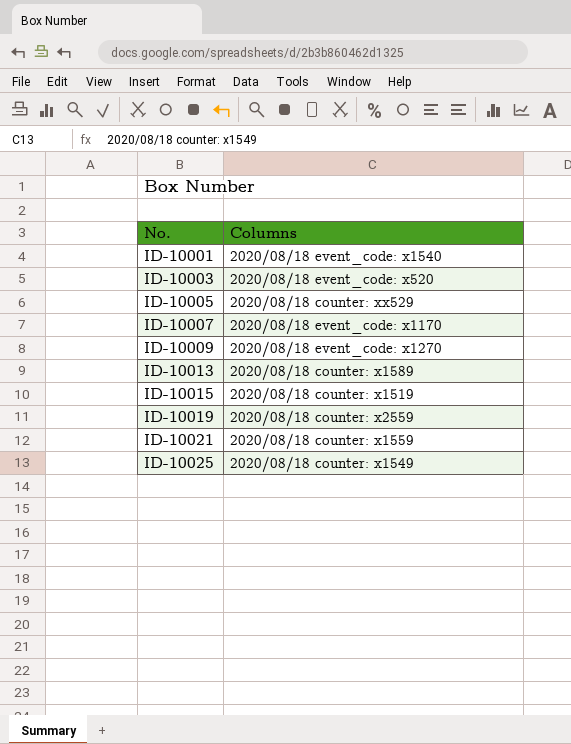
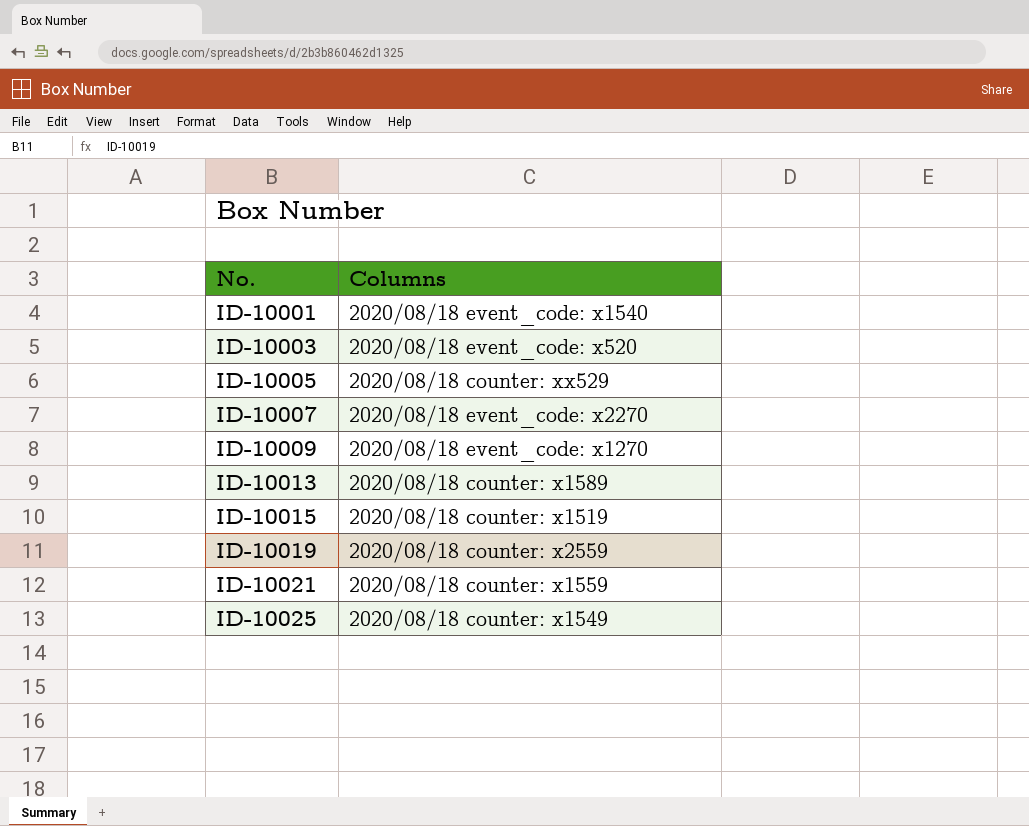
ID-10007 | Columns: 2020/08/18 event_code: x1170 -> 2020/08/18 event_code: x2270

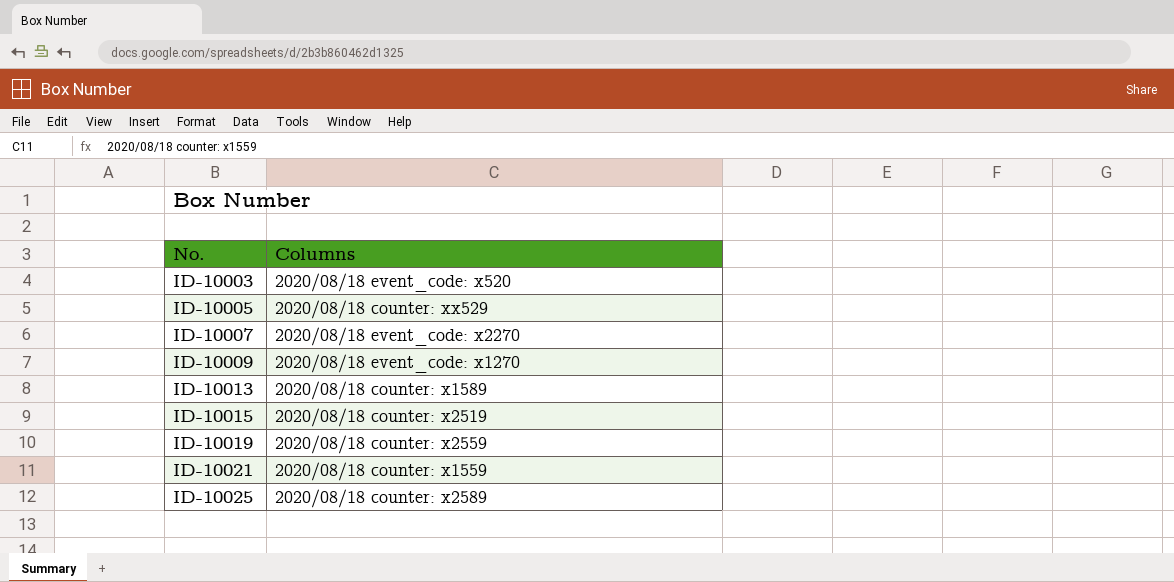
row ID-10001: 2020/08/18 event_code: x1540 -> none
ID-10015 | Columns: 2020/08/18 counter: x1519 -> 2020/08/18 counter: x2519
ID-10025 | Columns: 2020/08/18 counter: x1549 -> 2020/08/18 counter: x2589

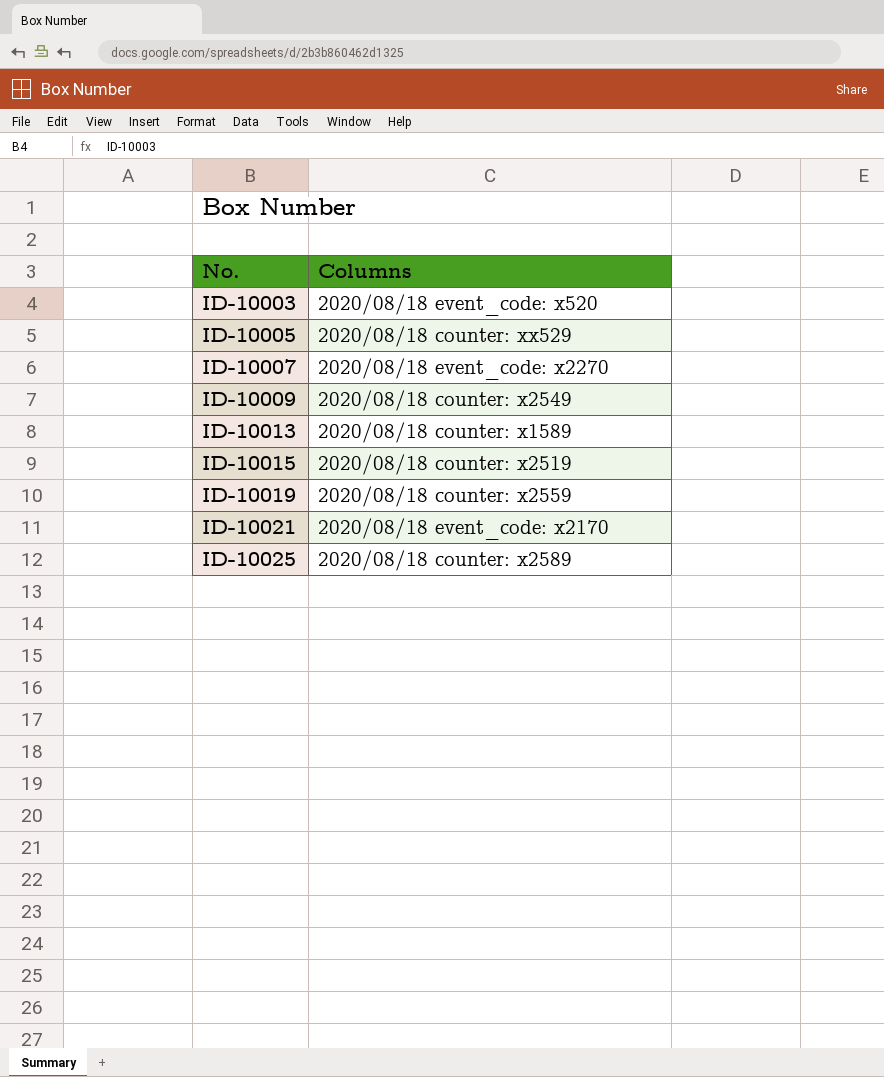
ID-10009 | Columns: 2020/08/18 event_code: x1270 -> 2020/08/18 counter: x2549
ID-10021 | Columns: 2020/08/18 counter: x1559 -> 2020/08/18 event_code: x2170

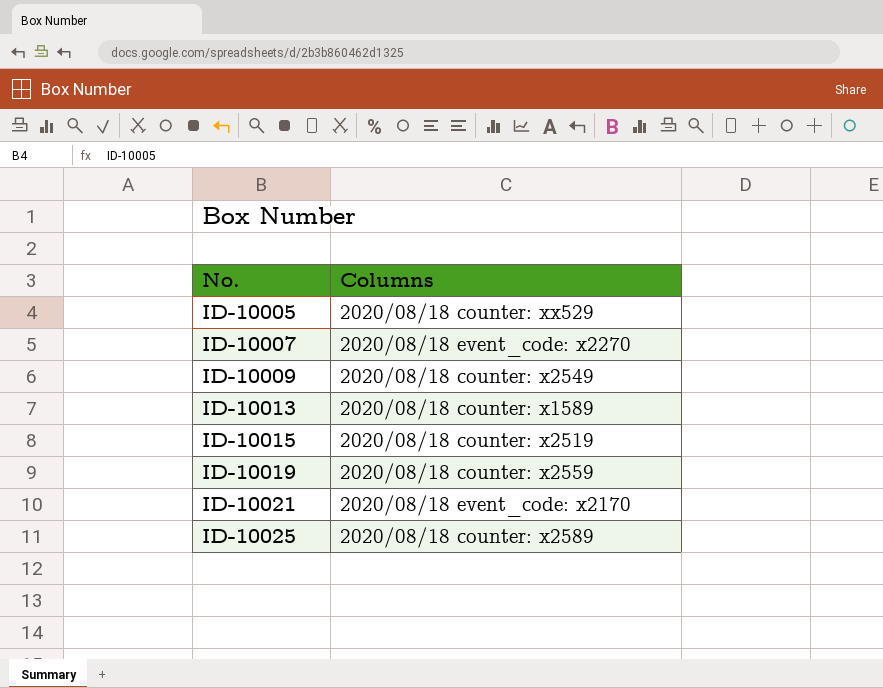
row ID-10003: 2020/08/18 event_code: x520 -> none

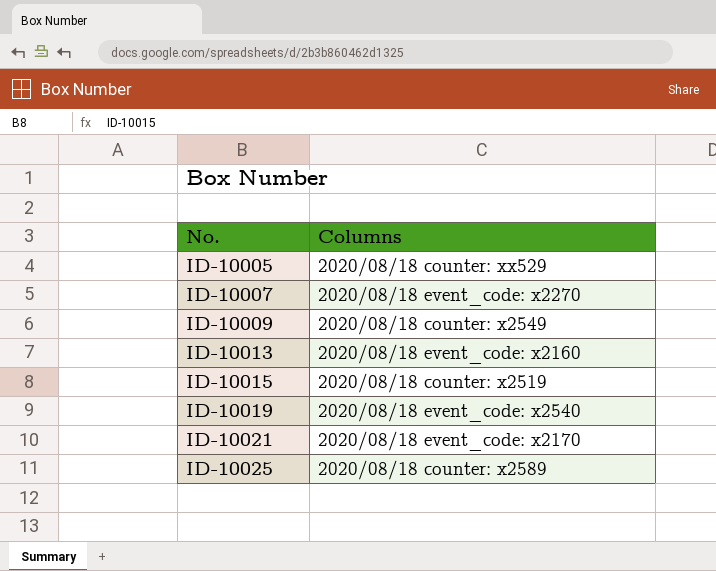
ID-10013 | Columns: 2020/08/18 counter: x1589 -> 2020/08/18 event_code: x2160
ID-10019 | Columns: 2020/08/18 counter: x2559 -> 2020/08/18 event_code: x2540

